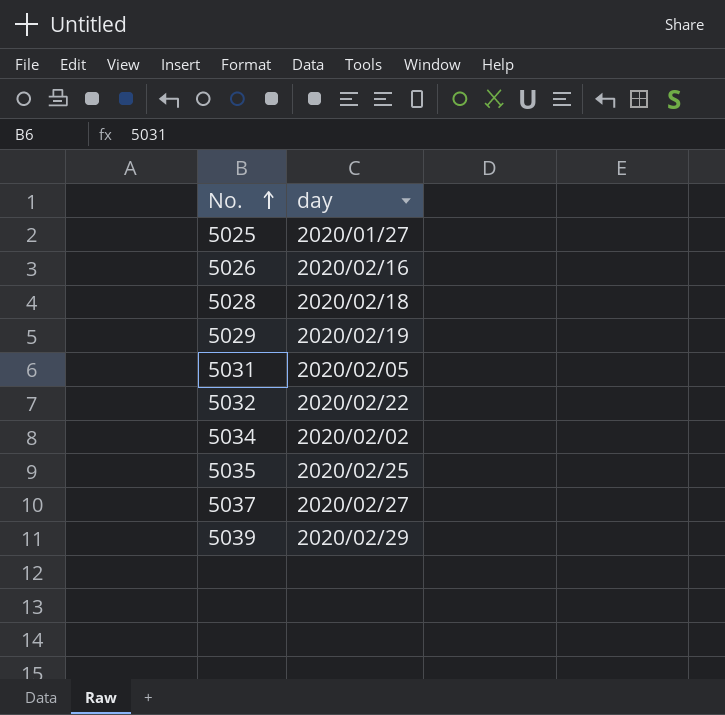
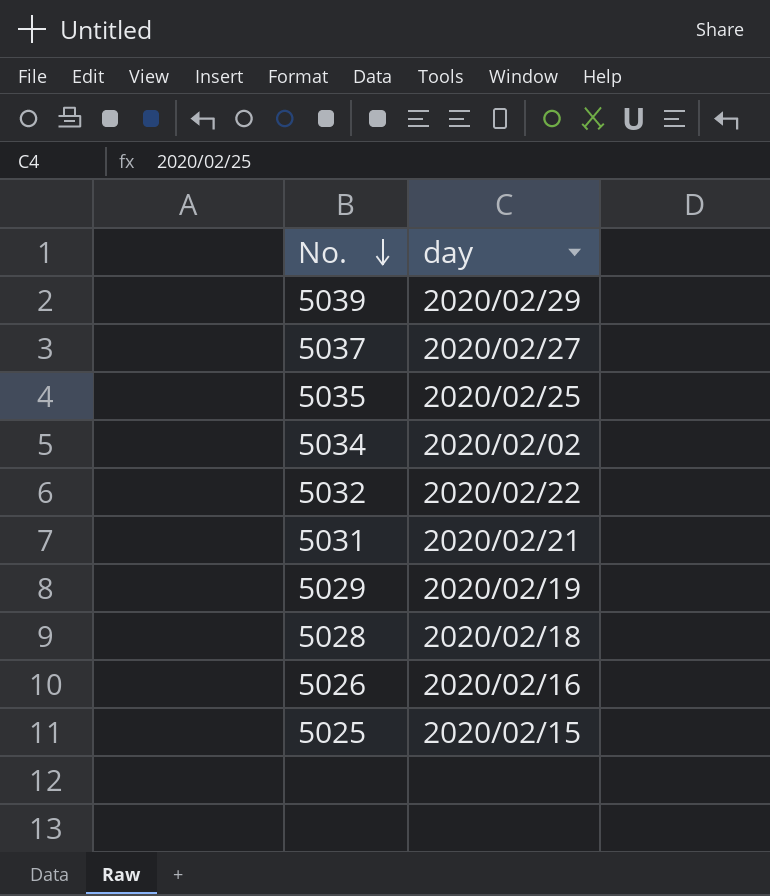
row order: No. ascending -> No. descending
5031 | day: 2020/02/05 -> 2020/02/21
5025 | day: 2020/01/27 -> 2020/02/15

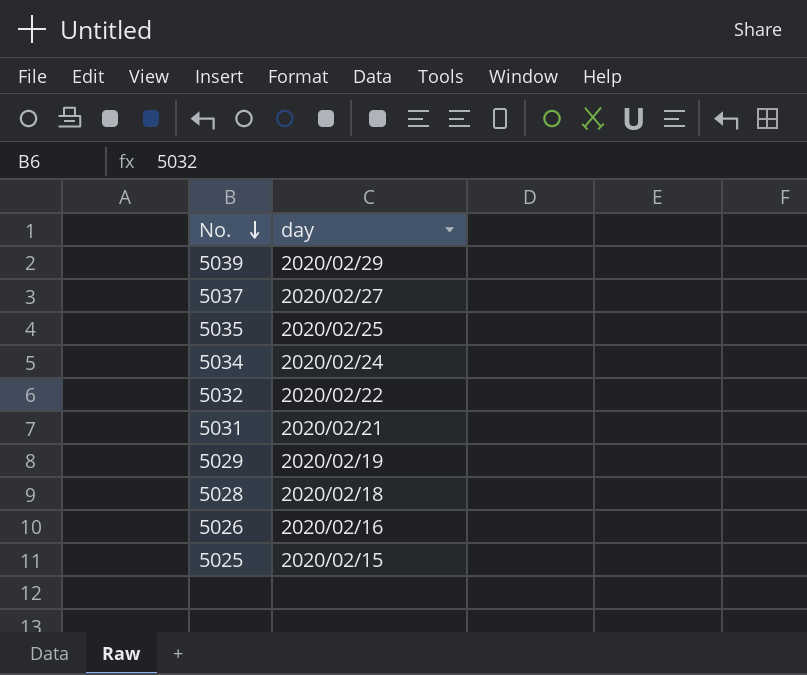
5034 | day: 2020/02/02 -> 2020/02/24

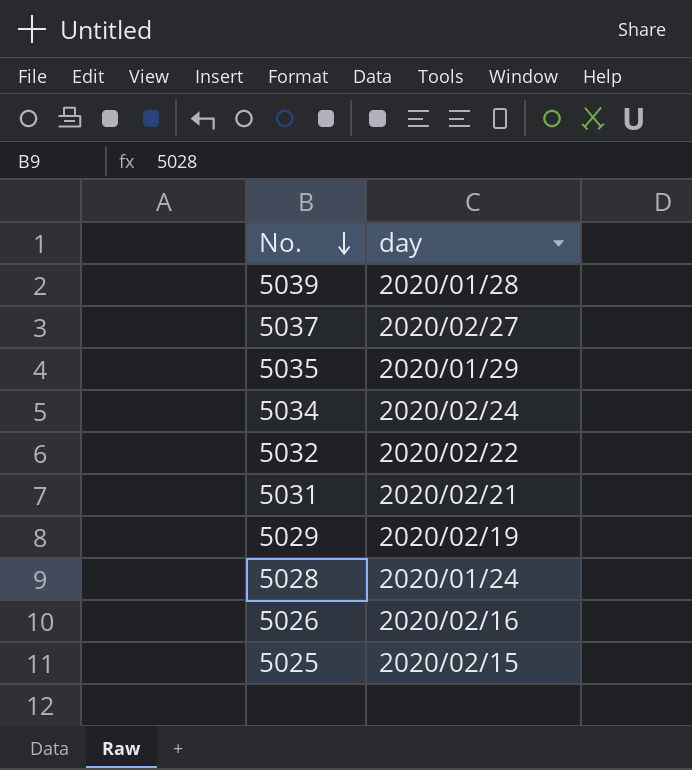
5039 | day: 2020/02/29 -> 2020/01/28
5035 | day: 2020/02/25 -> 2020/01/29
5028 | day: 2020/02/18 -> 2020/01/24

